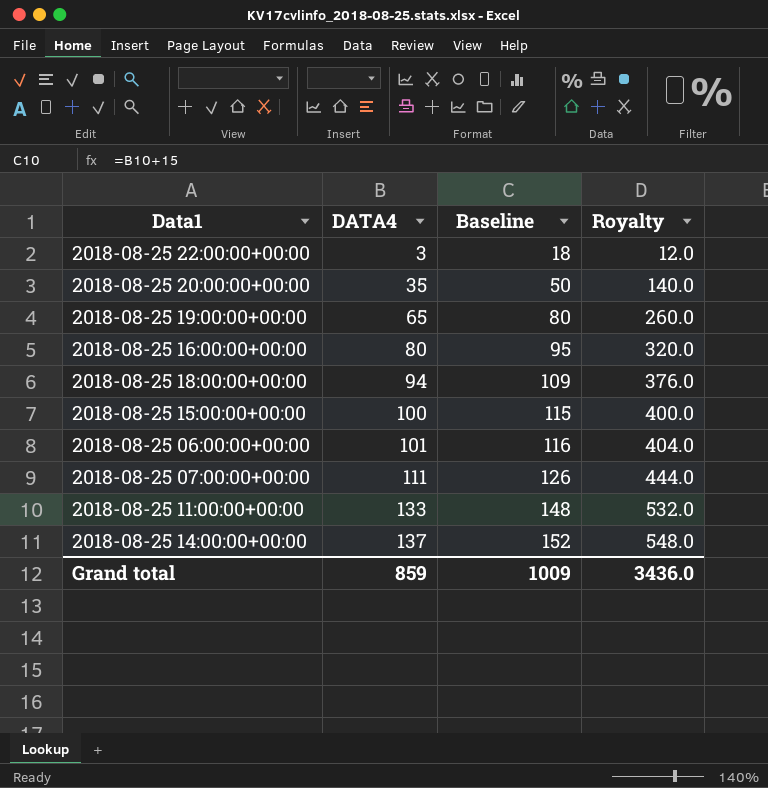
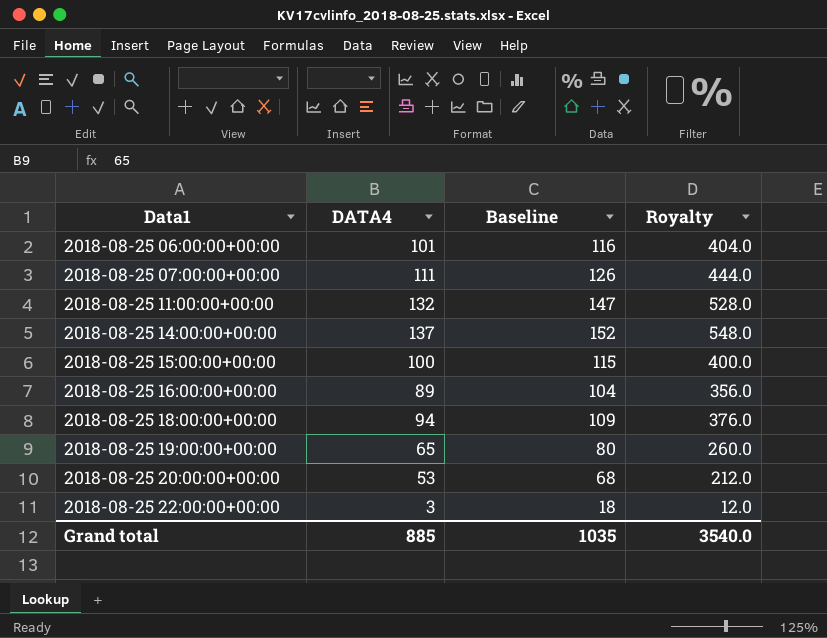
row order: DATA4 ascending -> Data1 ascending
2018-08-25 11:00:00+00:00 | DATA4: 133 -> 132
2018-08-25 11:00:00+00:00 | Baseline: 148 -> 147
2018-08-25 11:00:00+00:00 | Royalty: 532.0 -> 528.0
2018-08-25 16:00:00+00:00 | DATA4: 80 -> 89
2018-08-25 16:00:00+00:00 | Baseline: 95 -> 104
2018-08-25 16:00:00+00:00 | Royalty: 320.0 -> 356.0
2018-08-25 20:00:00+00:00 | DATA4: 35 -> 53
2018-08-25 20:00:00+00:00 | Baseline: 50 -> 68
2018-08-25 20:00:00+00:00 | Royalty: 140.0 -> 212.0
Grand total | DATA4: 859 -> 885
Grand total | Baseline: 1009 -> 1035
Grand total | Royalty: 3436.0 -> 3540.0

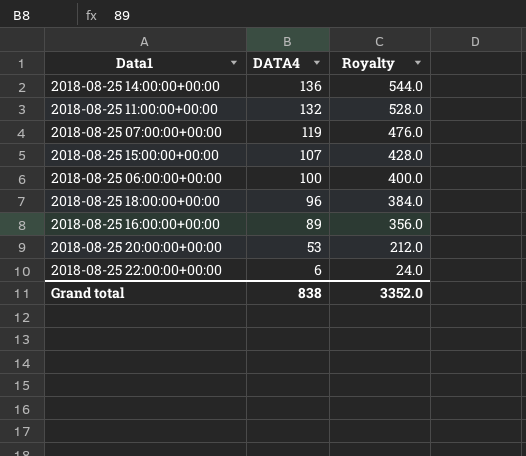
row order: Data1 ascending -> DATA4 descending
column Baseline | formula: [DATA4] + 15 -> none
row 2018-08-25 19:00:00+00:00: 65 | 80 | 260.0 -> none
2018-08-25 14:00:00+00:00 | DATA4: 137 -> 136
2018-08-25 14:00:00+00:00 | Royalty: 548.0 -> 544.0
2018-08-25 07:00:00+00:00 | DATA4: 111 -> 119
2018-08-25 07:00:00+00:00 | Royalty: 444.0 -> 476.0
2018-08-25 15:00:00+00:00 | DATA4: 100 -> 107
2018-08-25 15:00:00+00:00 | Royalty: 400.0 -> 428.0
2018-08-25 06:00:00+00:00 | DATA4: 101 -> 100
2018-08-25 06:00:00+00:00 | Royalty: 404.0 -> 400.0
2018-08-25 18:00:00+00:00 | DATA4: 94 -> 96
2018-08-25 18:00:00+00:00 | Royalty: 376.0 -> 384.0
2018-08-25 22:00:00+00:00 | DATA4: 3 -> 6
2018-08-25 22:00:00+00:00 | Royalty: 12.0 -> 24.0
Grand total | DATA4: 885 -> 838
Grand total | Royalty: 3540.0 -> 3352.0

